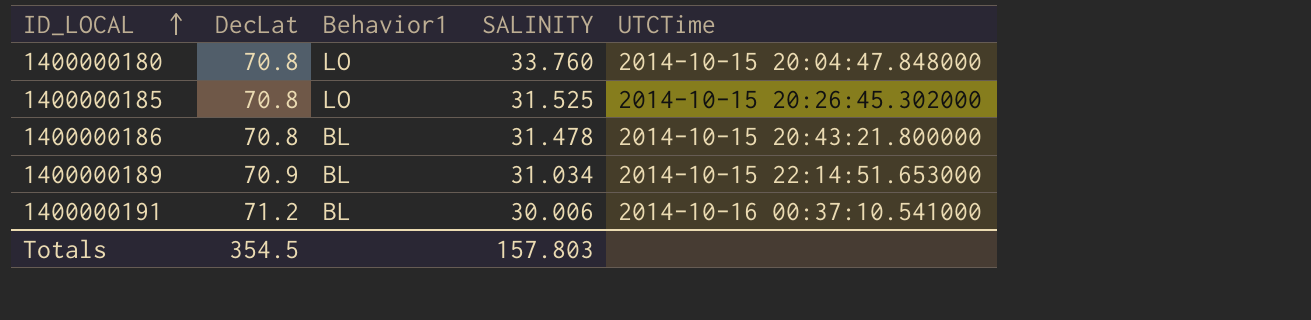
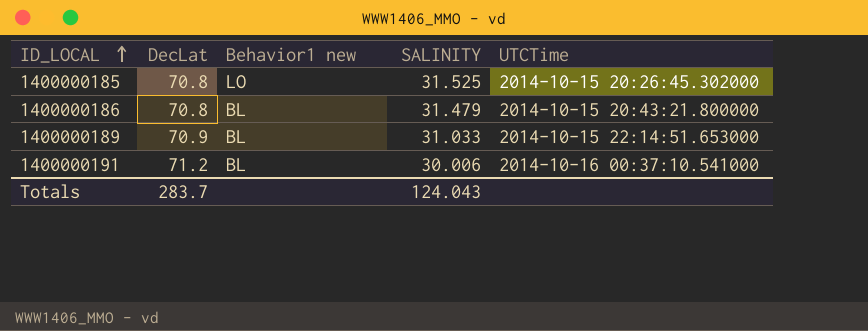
column name: Behavior1 -> Behavior1 new
row 1400000180: 70.8 | LO | 33.760 | 2014-10-15 20:04:47.848000 -> none
1400000186 | SALINITY: 31.478 -> 31.479
1400000189 | SALINITY: 31.034 -> 31.033
Totals | DecLat: 354.5 -> 283.7
Totals | SALINITY: 157.803 -> 124.043

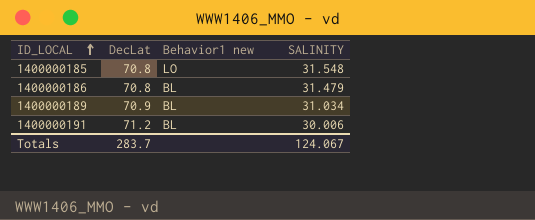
column UTCTime | position: 5 -> none
1400000185 | SALINITY: 31.525 -> 31.548
1400000189 | SALINITY: 31.033 -> 31.034
Totals | SALINITY: 124.043 -> 124.067

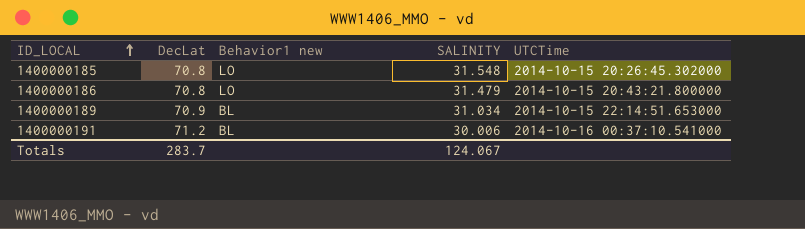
column UTCTime | position: none -> 5
1400000186 | Behavior1 new: BL -> LO

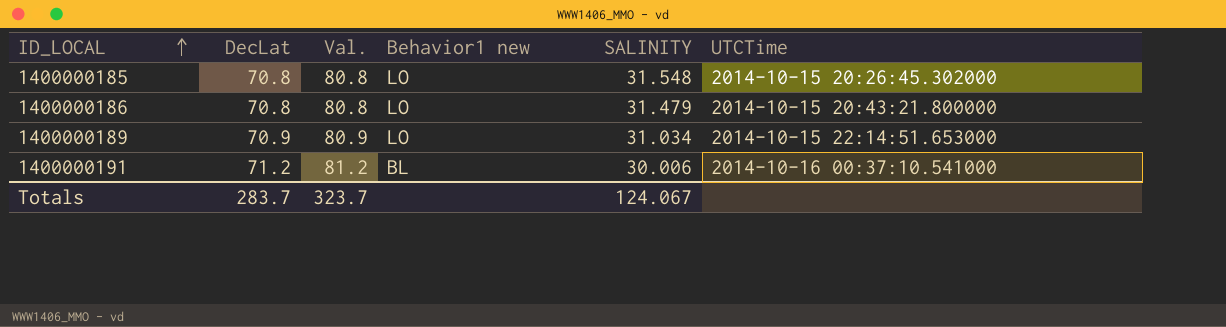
column Val. | formula: none -> [DecLat] + 10
1400000189 | Behavior1 new: BL -> LO

